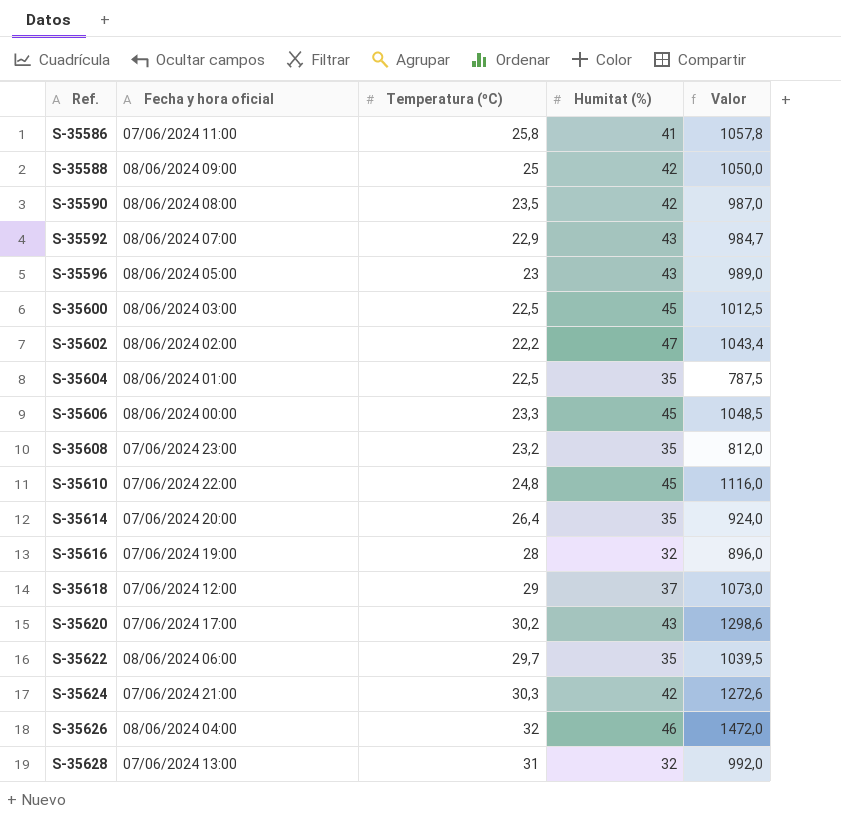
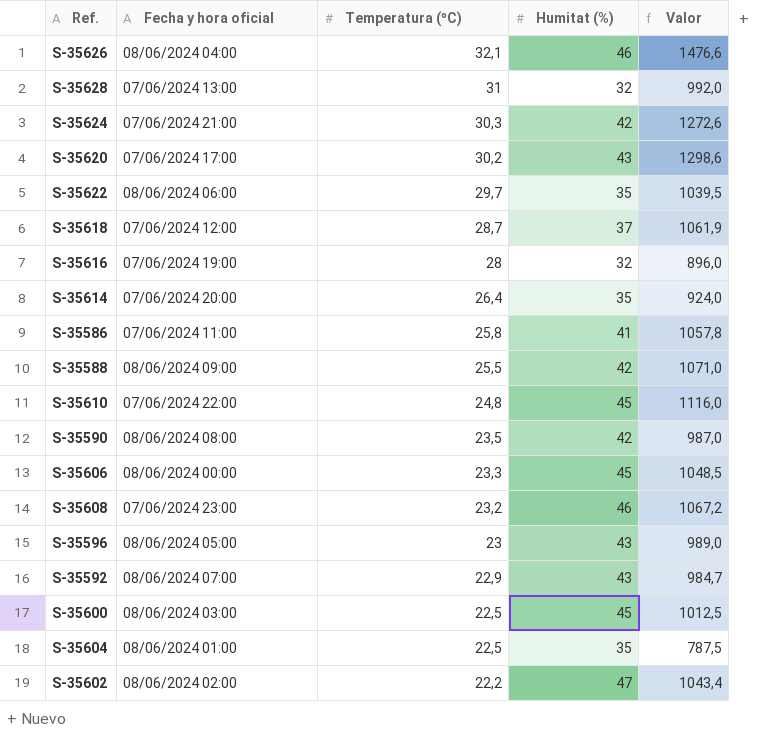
row order: Ref. ascending -> Temperatura (ºC) descending
S-35626 | Temperatura (ºC): 32 -> 32,1
S-35626 | Valor: 1472,0 -> 1476,6
S-35618 | Temperatura (ºC): 29 -> 28,7
S-35618 | Valor: 1073,0 -> 1061,9
S-35588 | Temperatura (ºC): 25 -> 25,5
S-35588 | Valor: 1050,0 -> 1071,0
S-35608 | Humitat (%): 35 -> 46
S-35608 | Valor: 812,0 -> 1067,2

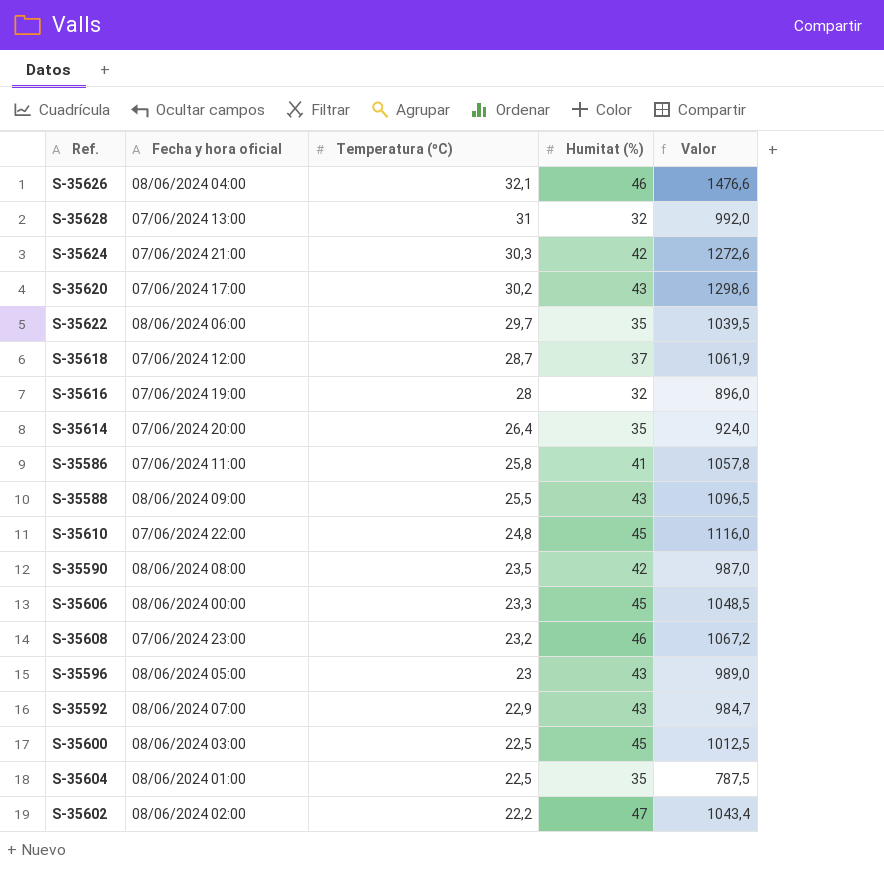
S-35588 | Humitat (%): 42 -> 43
S-35588 | Valor: 1071,0 -> 1096,5

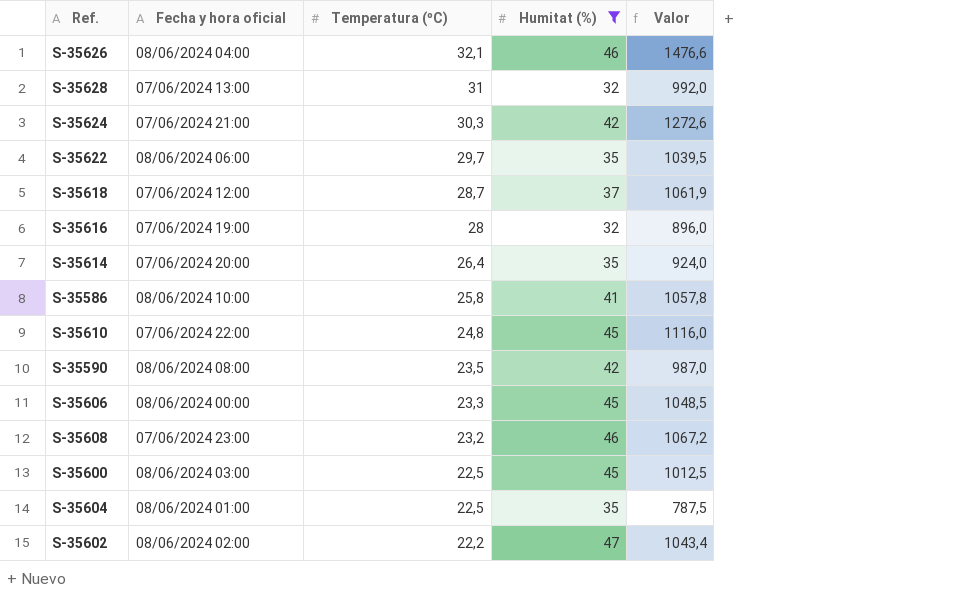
filter: none -> Humitat (%) != 43
S-35586 | Fecha y hora oficial: 07/06/2024 11:00 -> 08/06/2024 10:00

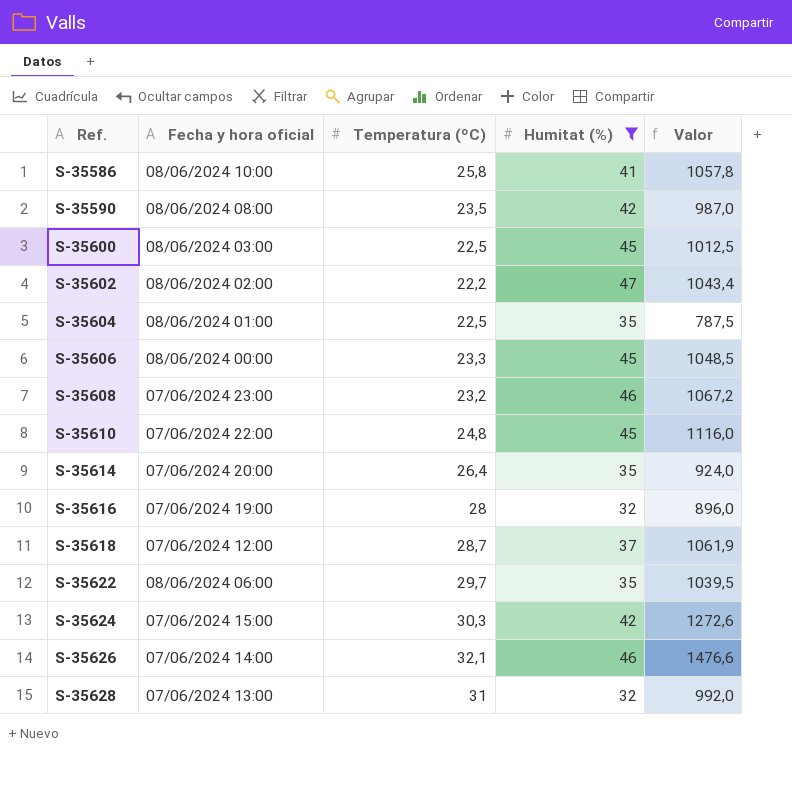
row order: Temperatura (ºC) descending -> Ref. ascending
S-35624 | Fecha y hora oficial: 07/06/2024 21:00 -> 07/06/2024 15:00
S-35626 | Fecha y hora oficial: 08/06/2024 04:00 -> 07/06/2024 14:00

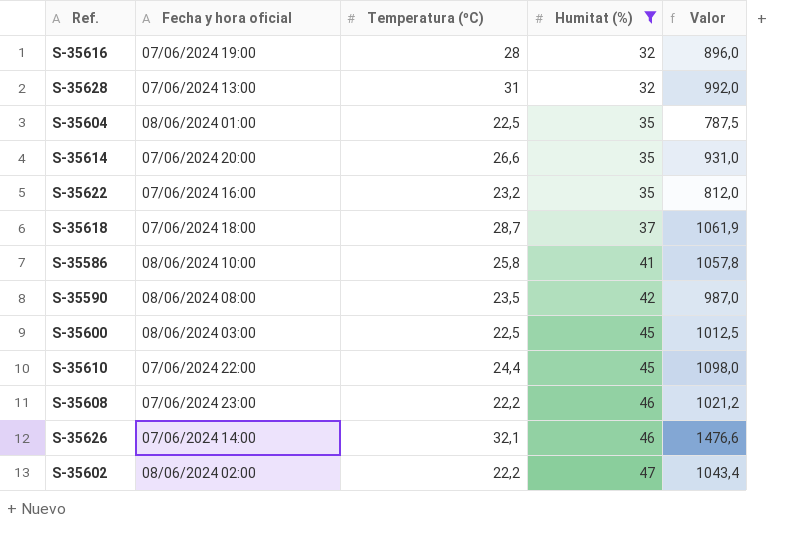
row order: Ref. ascending -> Humitat (%) ascending
row S-35606: 08/06/2024 00:00 | 23,3 | 45 | 1048,5 -> none
row S-35624: 07/06/2024 15:00 | 30,3 | 42 | 1272,6 -> none
S-35614 | Temperatura (ºC): 26,4 -> 26,6
S-35614 | Valor: 924,0 -> 931,0
S-35622 | Fecha y hora oficial: 08/06/2024 06:00 -> 07/06/2024 16:00
S-35622 | Temperatura (ºC): 29,7 -> 23,2
S-35622 | Valor: 1039,5 -> 812,0
S-35618 | Fecha y hora oficial: 07/06/2024 12:00 -> 07/06/2024 18:00
S-35610 | Temperatura (ºC): 24,8 -> 24,4
S-35610 | Valor: 1116,0 -> 1098,0
S-35608 | Temperatura (ºC): 23,2 -> 22,2
S-35608 | Valor: 1067,2 -> 1021,2

